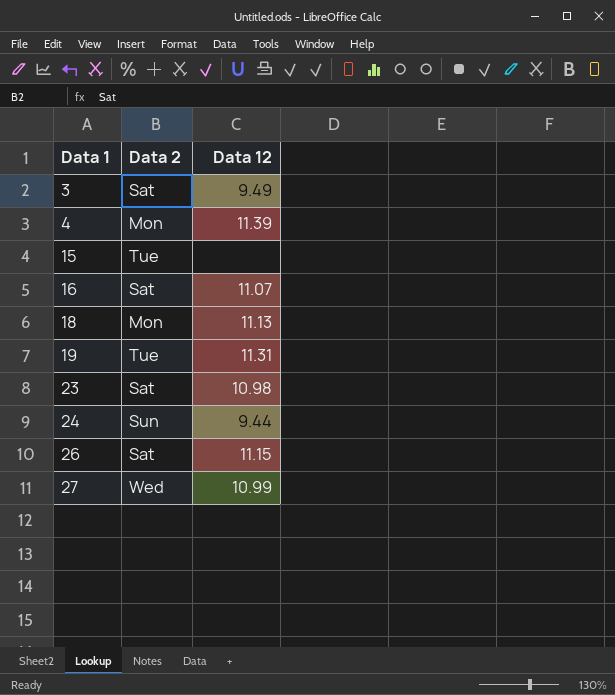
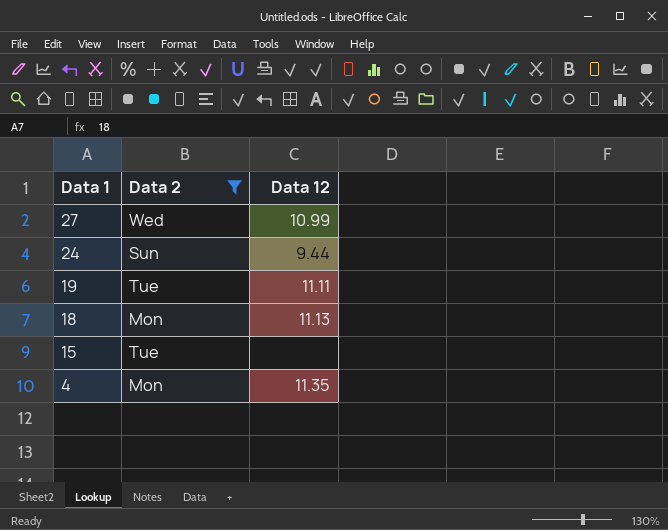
filter: none -> Data 2 != Sat
row order: Data 1 ascending -> Data 1 descending
19 | Data 12: 11.31 -> 11.11
4 | Data 12: 11.39 -> 11.35

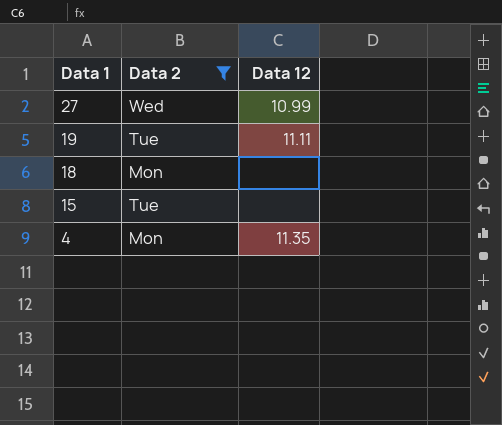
row 24: Sun | 9.44 -> none
18 | Data 12: 11.13 -> none

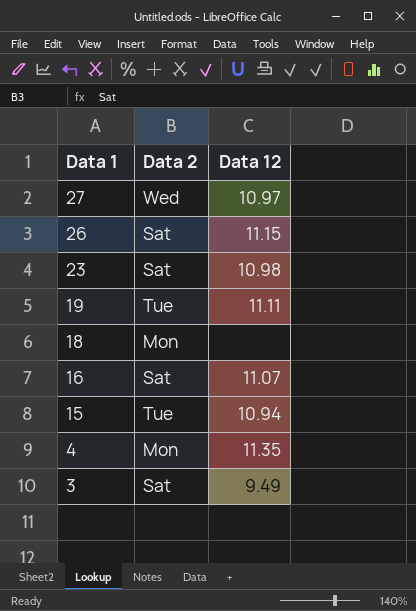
filter: Data 2 != Sat -> none
27 | Data 12: 10.99 -> 10.97
15 | Data 12: none -> 10.94

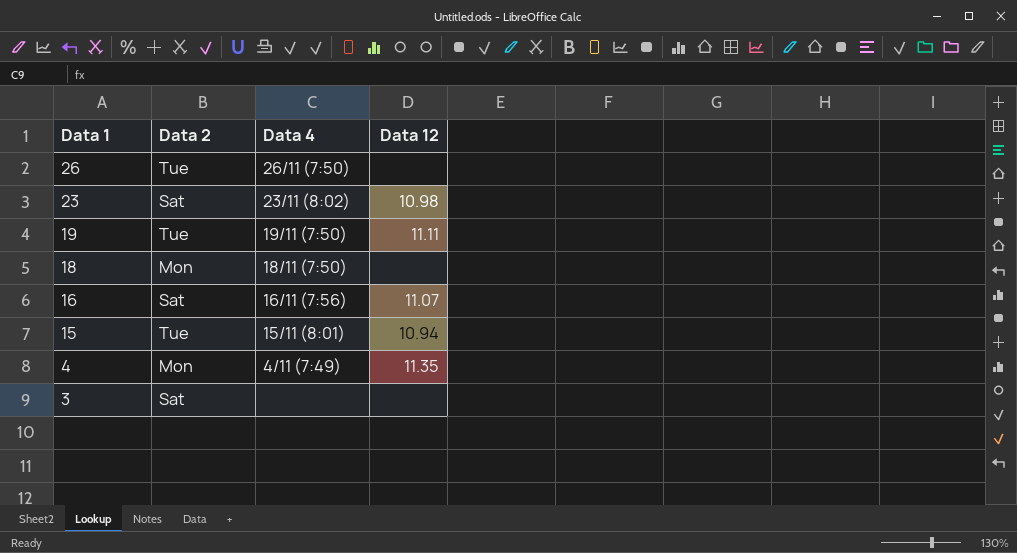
column Data 4 | position: none -> 3
row 27: Wed | 10.97 -> none
26 | Data 2: Sat -> Tue
26 | Data 12: 11.15 -> none
3 | Data 12: 9.49 -> none

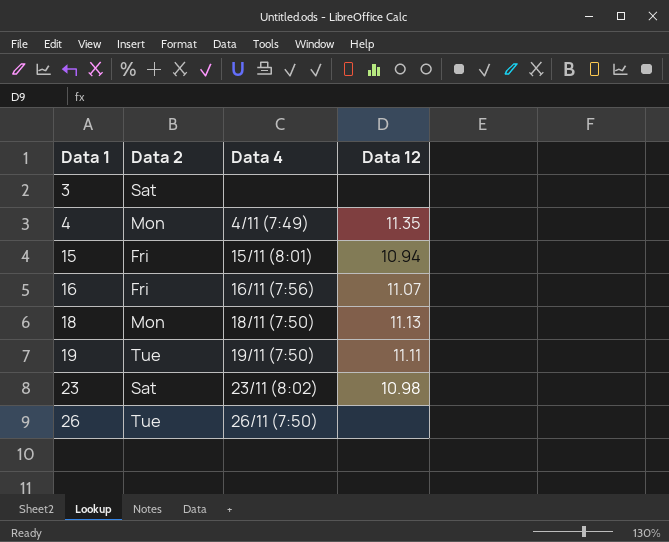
row order: Data 1 descending -> Data 1 ascending
15 | Data 2: Tue -> Fri
16 | Data 2: Sat -> Fri
18 | Data 12: none -> 11.13

